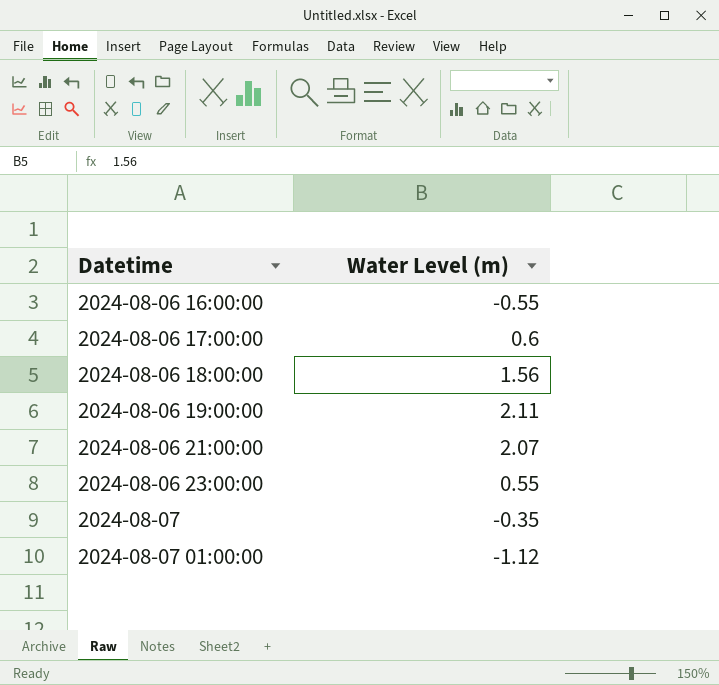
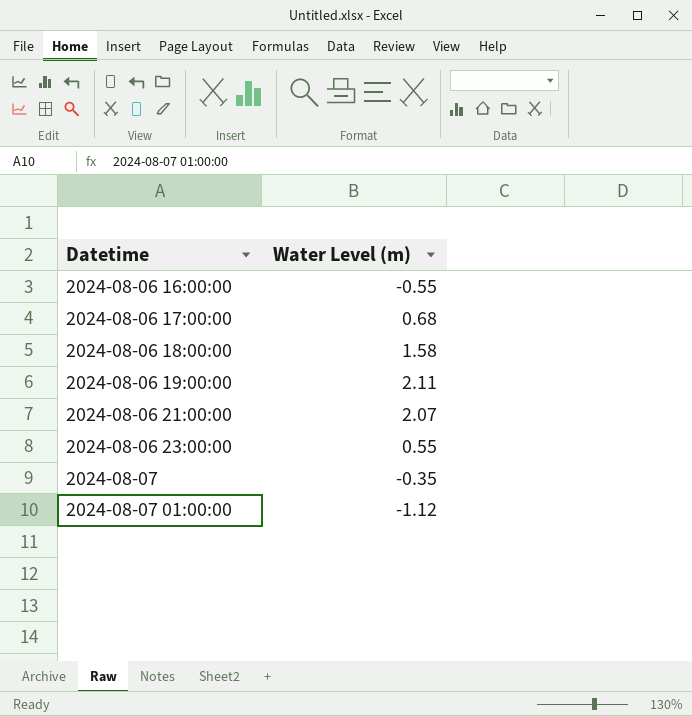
2024-08-06 17:00:00 | Water Level (m): 0.6 -> 0.68
2024-08-06 18:00:00 | Water Level (m): 1.56 -> 1.58

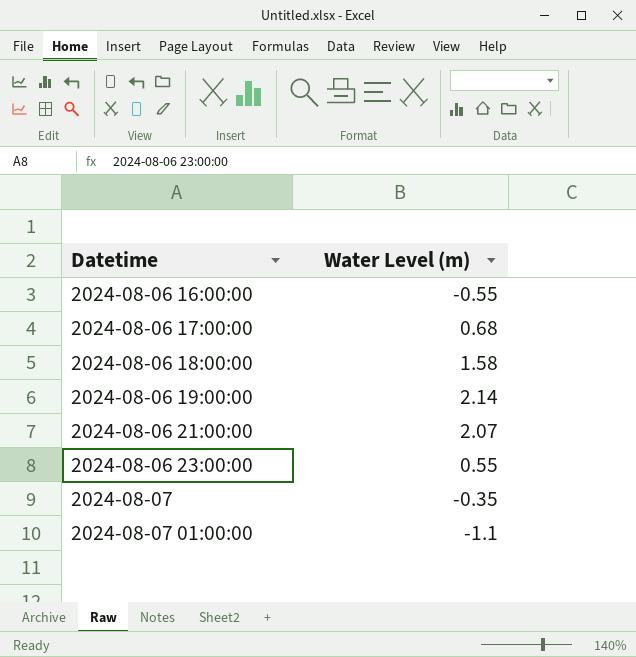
2024-08-06 19:00:00 | Water Level (m): 2.11 -> 2.14
2024-08-07 01:00:00 | Water Level (m): -1.12 -> -1.1

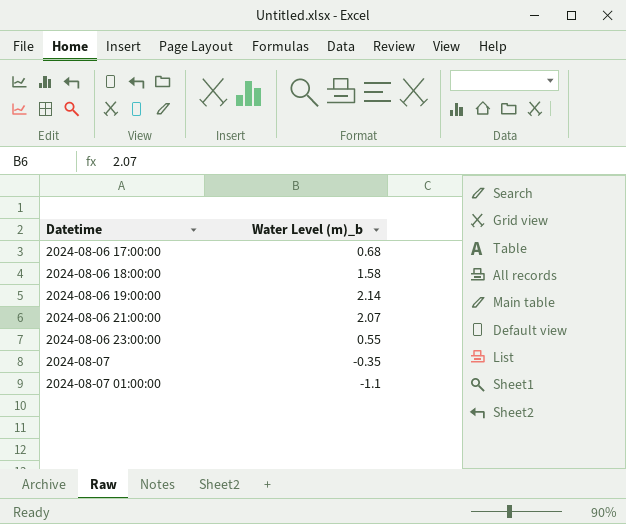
column name: Water Level (m) -> Water Level (m)_b
row 2024-08-06 16:00:00: -0.55 -> none

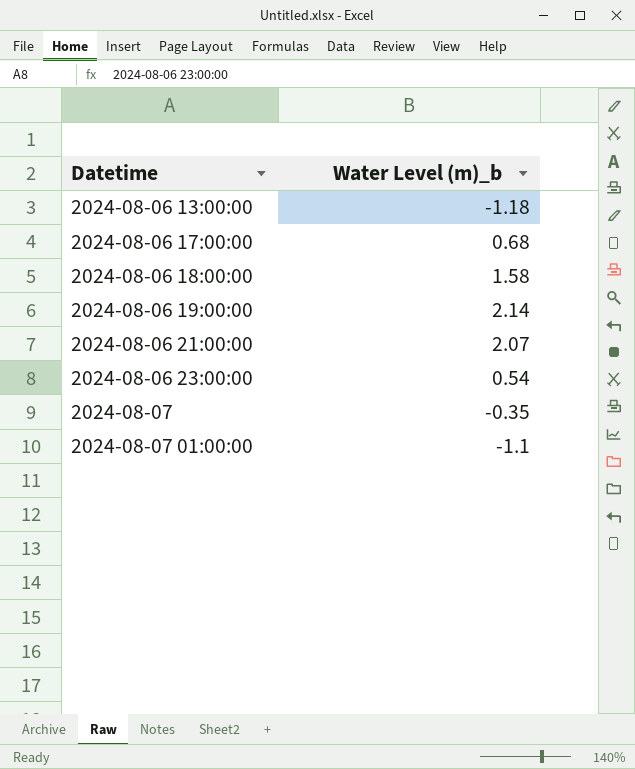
row 2024-08-06 13:00:00: none -> -1.18
2024-08-06 23:00:00 | Water Level (m)_b: 0.55 -> 0.54

